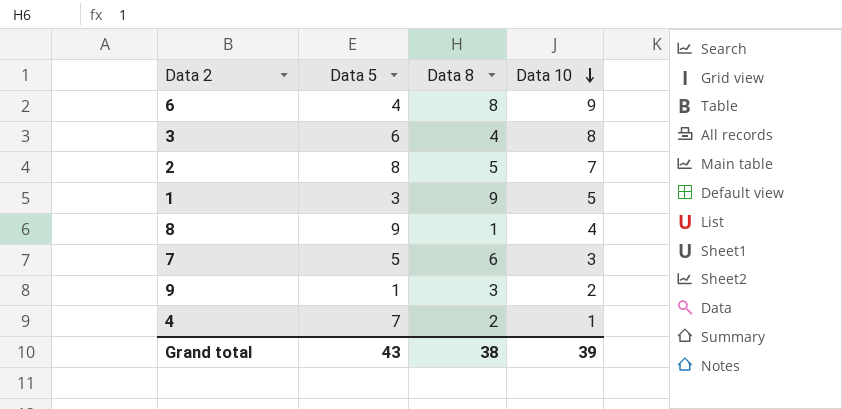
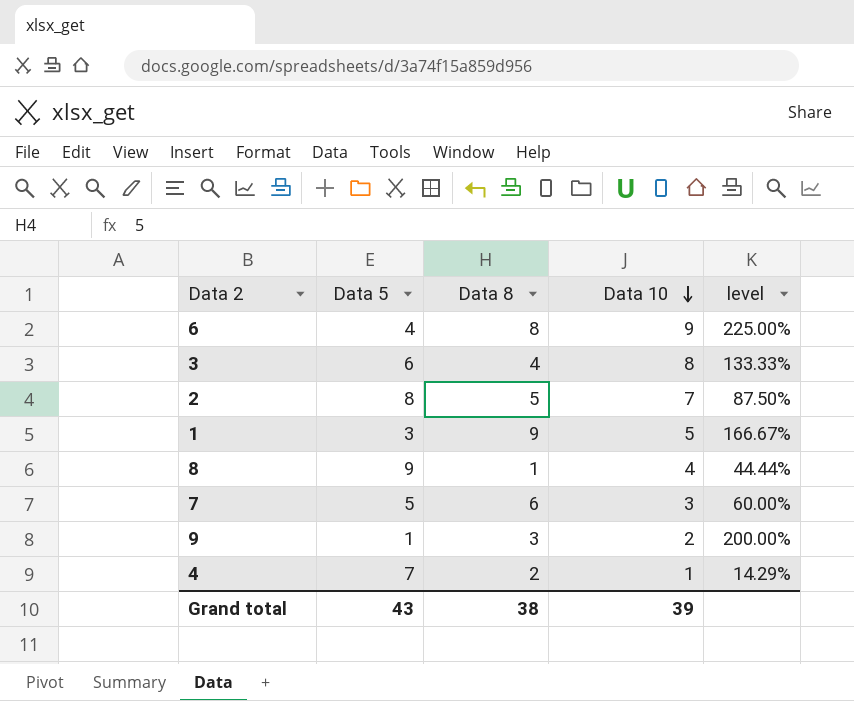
column level | formula: none -> [Data 10] / [Data 5]

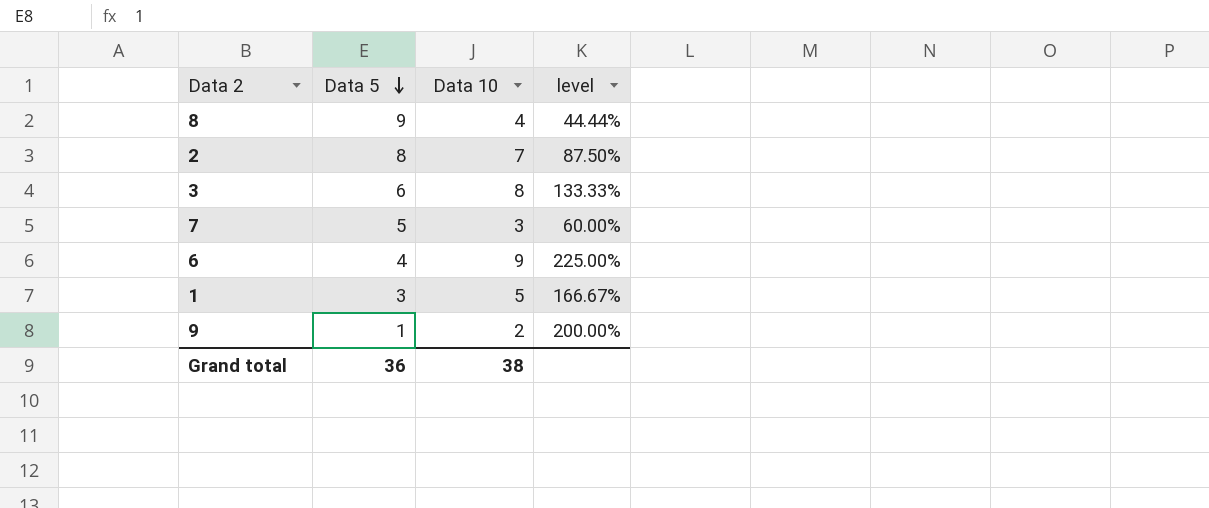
row order: Data 10 descending -> Data 5 descending
column Data 8 | position: 3 -> none
row 4: 7 | 2 | 1 | 14.29% -> none
Grand total | Data 5: 43 -> 36
Grand total | Data 10: 39 -> 38

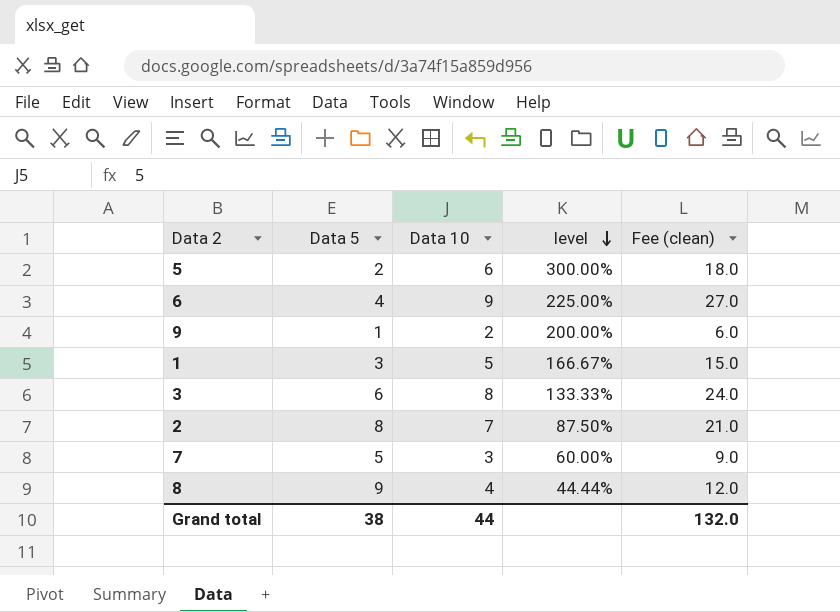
row order: Data 5 descending -> level descending
column Fee (clean) | formula: none -> [Data 10] * 3
row 5: none -> 2 | 6 | 300.00% | 18.0
Grand total | Data 5: 36 -> 38
Grand total | Data 10: 38 -> 44

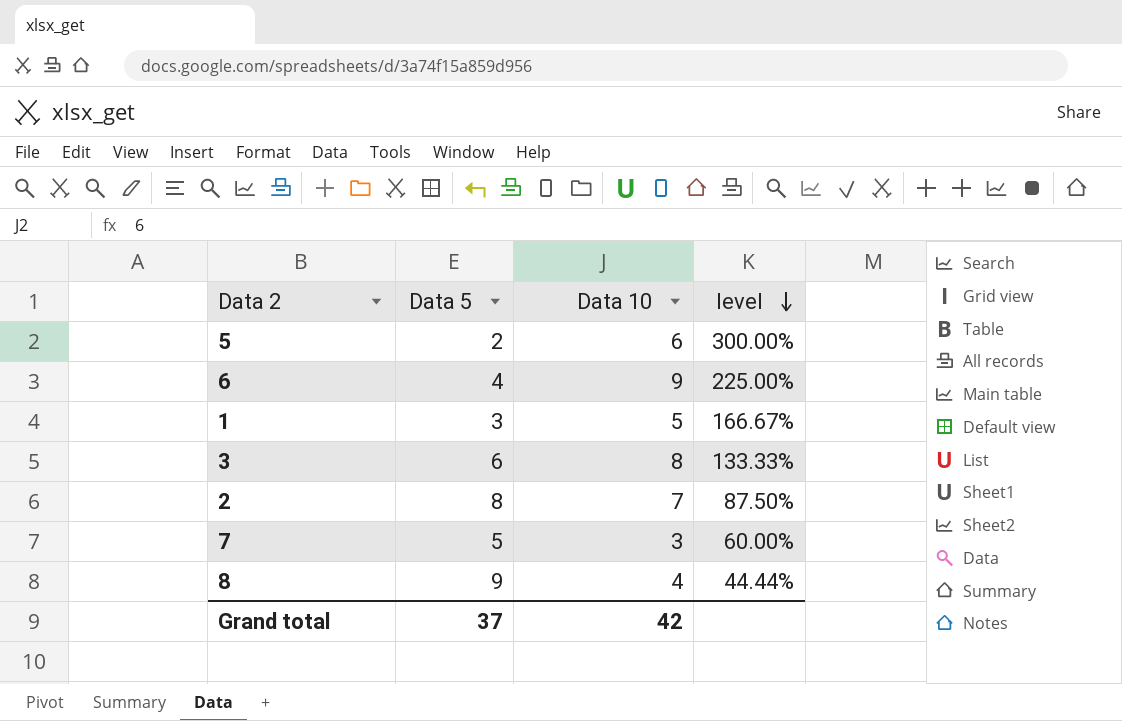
column Fee (clean) | formula: [Data 10] * 3 -> none
row 9: 1 | 2 | 200.00% | 6.0 -> none
Grand total | Data 5: 38 -> 37
Grand total | Data 10: 44 -> 42

